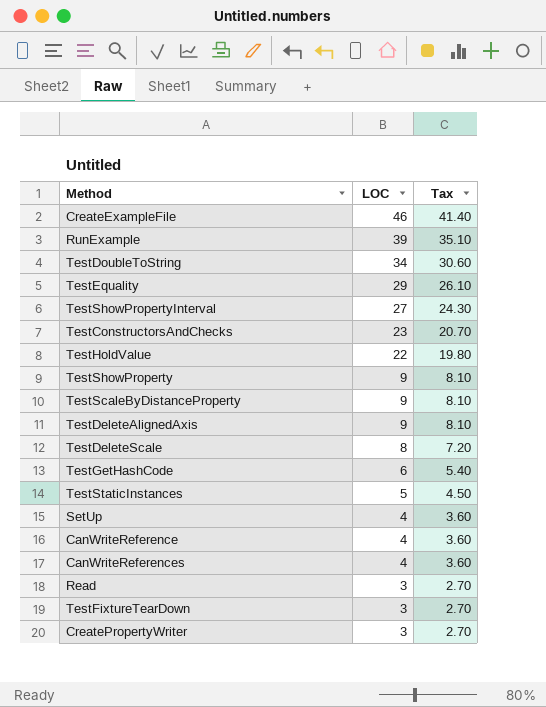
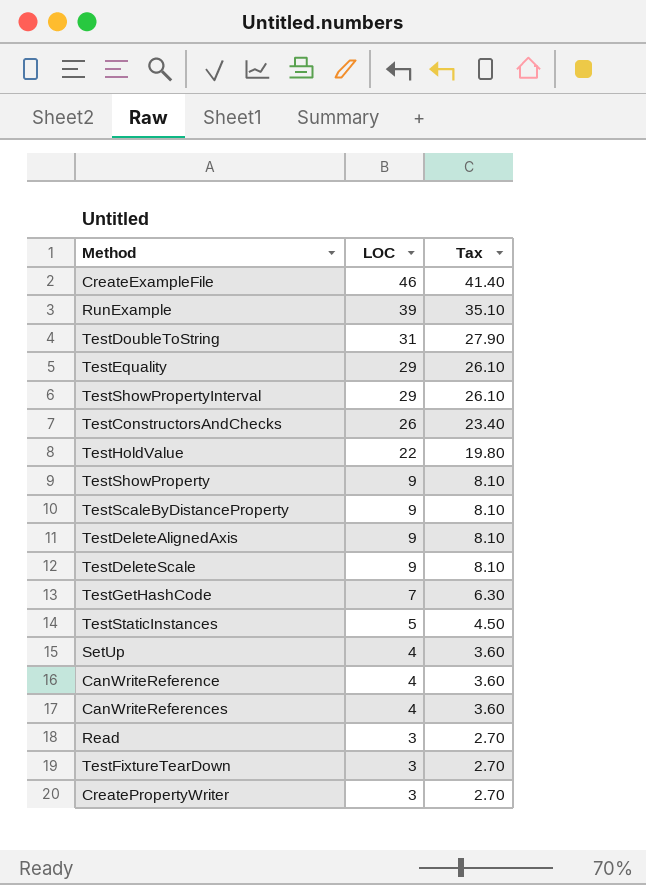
TestDoubleToString | LOC: 34 -> 31
TestDoubleToString | Tax: 30.60 -> 27.90
TestShowPropertyInterval | LOC: 27 -> 29
TestShowPropertyInterval | Tax: 24.30 -> 26.10
TestConstructorsAndChecks | LOC: 23 -> 26
TestConstructorsAndChecks | Tax: 20.70 -> 23.40
TestDeleteScale | LOC: 8 -> 9
TestDeleteScale | Tax: 7.20 -> 8.10
TestGetHashCode | LOC: 6 -> 7
TestGetHashCode | Tax: 5.40 -> 6.30

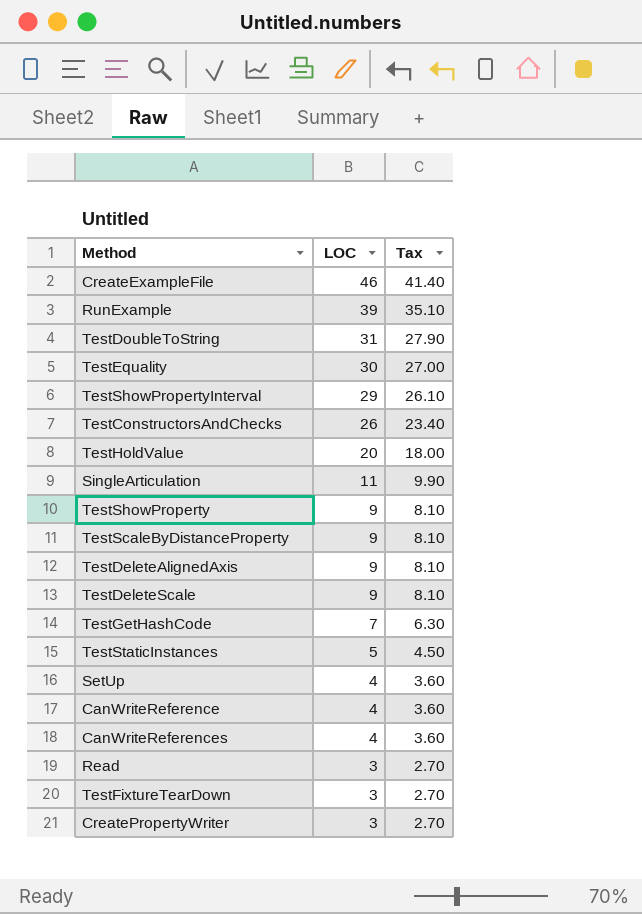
TestEquality | LOC: 29 -> 30
TestEquality | Tax: 26.10 -> 27.00
TestHoldValue | LOC: 22 -> 20
TestHoldValue | Tax: 19.80 -> 18.00
row SingleArticulation: none -> 11 | 9.90

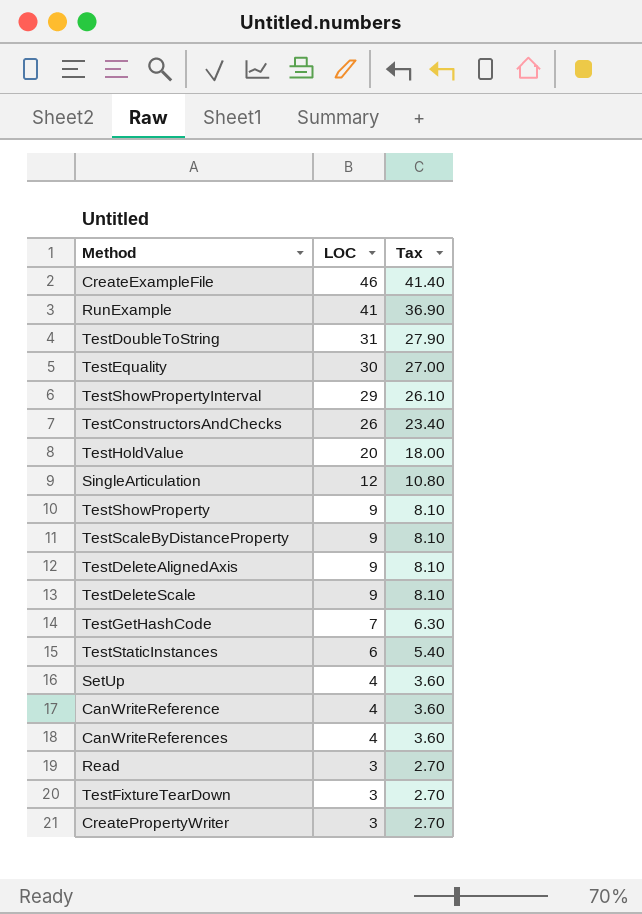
RunExample | LOC: 39 -> 41
RunExample | Tax: 35.10 -> 36.90
SingleArticulation | LOC: 11 -> 12
SingleArticulation | Tax: 9.90 -> 10.80
TestStaticInstances | LOC: 5 -> 6
TestStaticInstances | Tax: 4.50 -> 5.40

